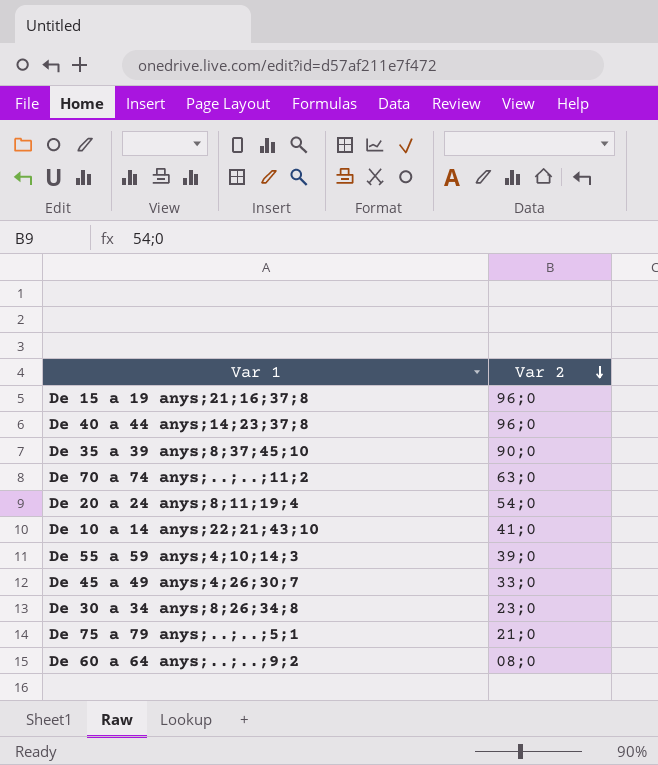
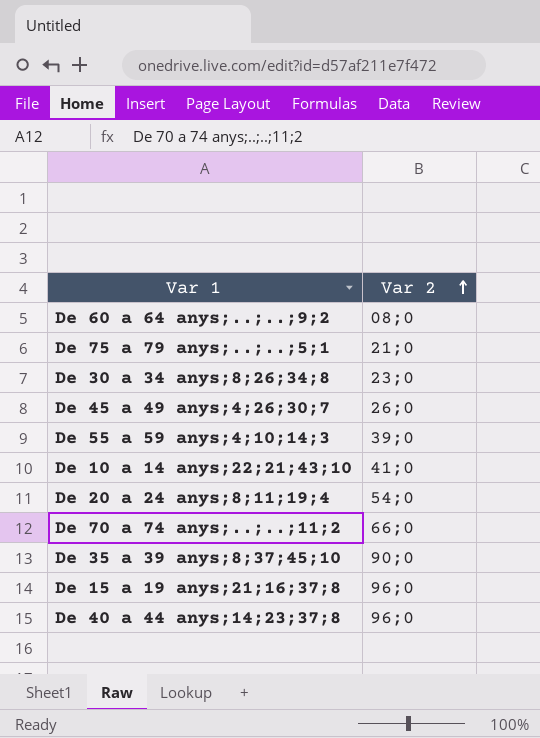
row order: Var 2 descending -> Var 2 ascending
De 45 a 49 anys;4;26;30;7 | Var 2: 33;0 -> 26;0
De 70 a 74 anys;..;..;11;2 | Var 2: 63;0 -> 66;0

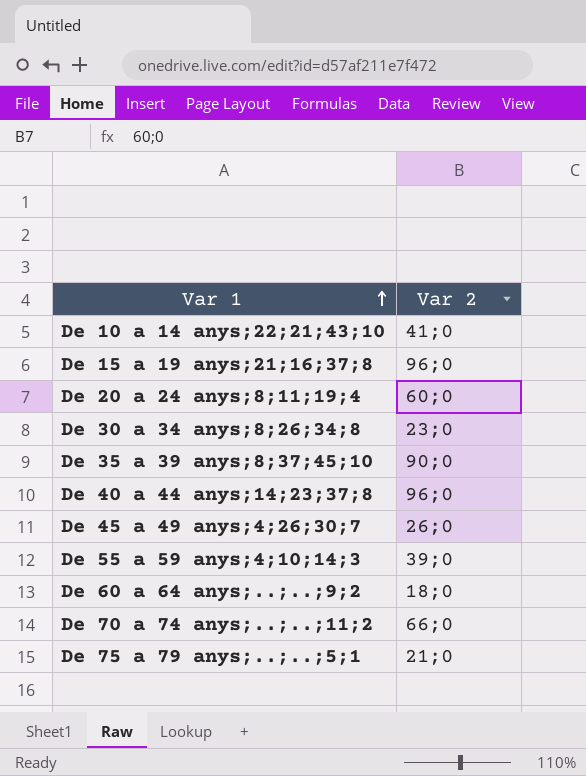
row order: Var 2 ascending -> Var 1 ascending
De 20 a 24 anys;8;11;19;4 | Var 2: 54;0 -> 60;0
De 60 a 64 anys;..;..;9;2 | Var 2: 08;0 -> 18;0

